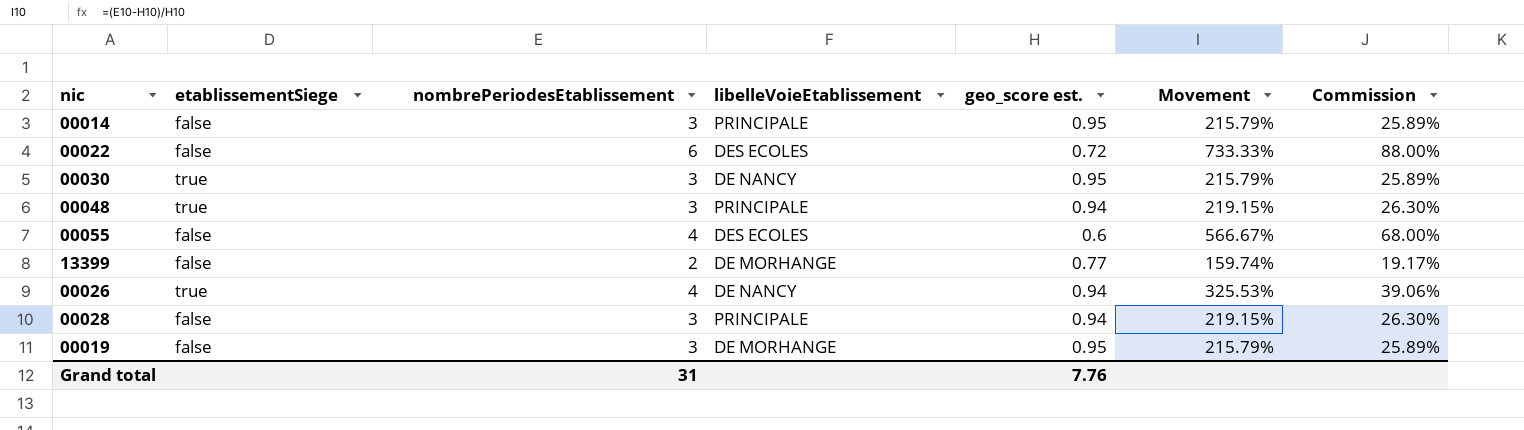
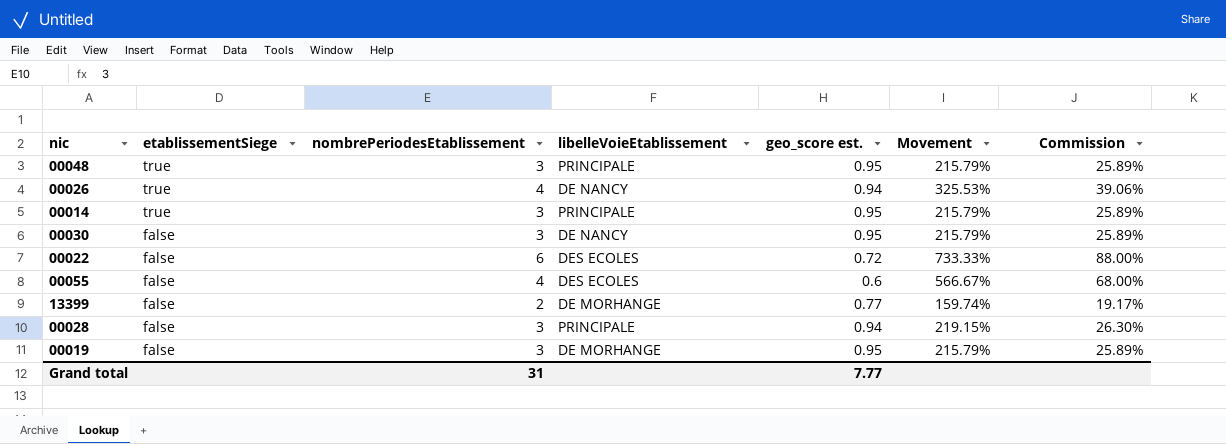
row order: none -> etablissementSiege descending
00048 | geo_score est.: 0.94 -> 0.95
00048 | Movement: 219.15% -> 215.79%
00048 | Commission: 26.30% -> 25.89%
00014 | etablissementSiege: false -> true
00030 | etablissementSiege: true -> false
Grand total | geo_score est.: 7.76 -> 7.77

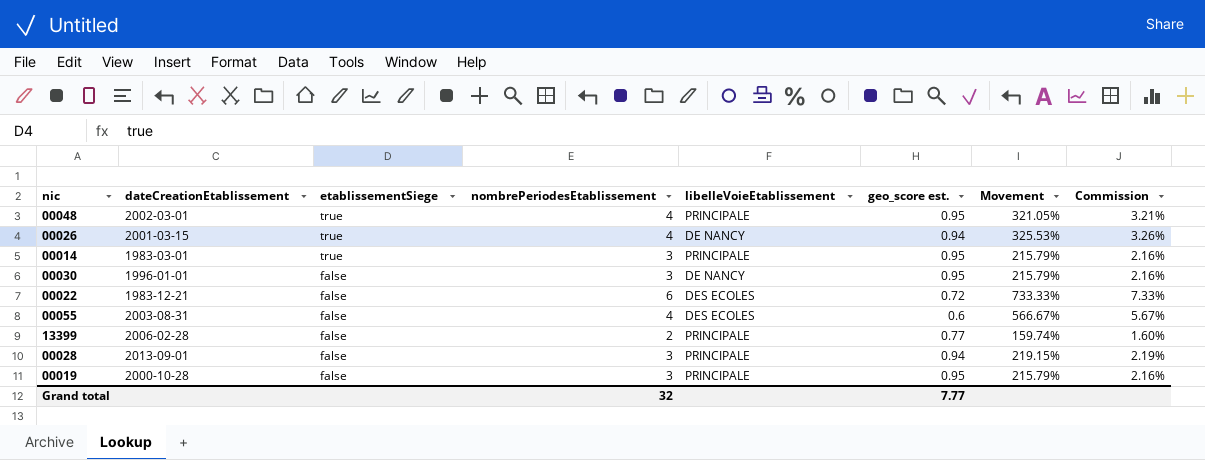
column dateCreationEtablissement | position: none -> 2
column Commission | formula: [Movement] * 0.12 -> [Movement] * 0.01
00048 | nombrePeriodesEtablissement: 3 -> 4
00048 | Movement: 215.79% -> 321.05%
13399 | libelleVoieEtablissement: DE MORHANGE -> PRINCIPALE
00019 | libelleVoieEtablissement: DE MORHANGE -> PRINCIPALE
Grand total | nombrePeriodesEtablissement: 31 -> 32

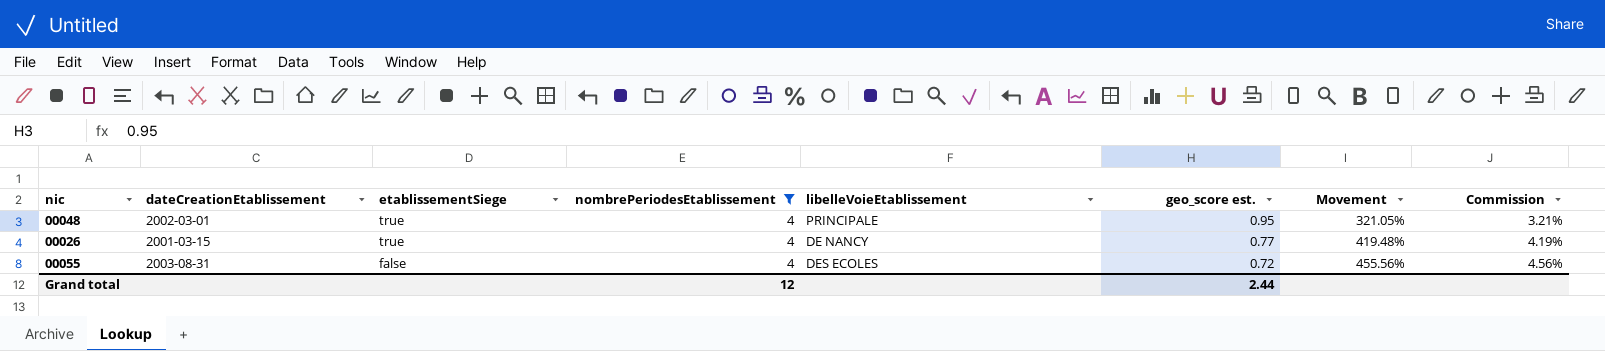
filter: none -> nombrePeriodesEtablissement = 4
00026 | geo_score est.: 0.94 -> 0.77
00026 | Movement: 325.53% -> 419.48%
00026 | Commission: 3.26% -> 4.19%
00055 | geo_score est.: 0.6 -> 0.72
00055 | Movement: 566.67% -> 455.56%
00055 | Commission: 5.67% -> 4.56%
Grand total | nombrePeriodesEtablissement: 32 -> 12
Grand total | geo_score est.: 7.77 -> 2.44

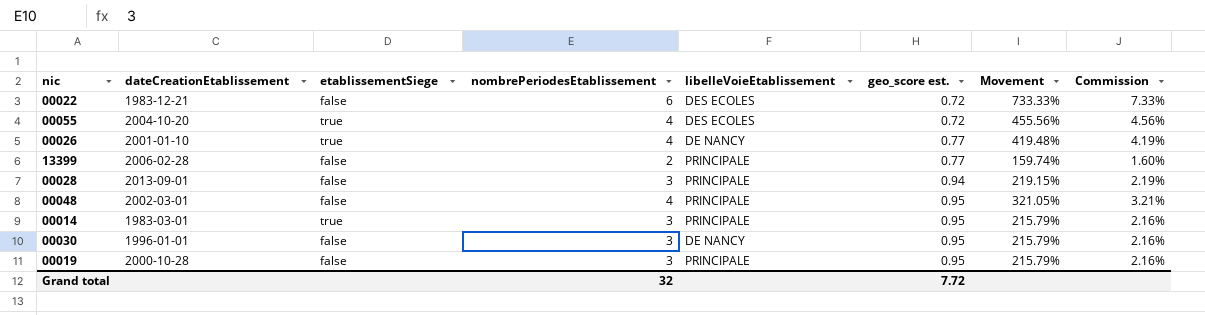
filter: nombrePeriodesEtablissement = 4 -> none
row order: etablissementSiege descending -> geo_score est. ascending
00055 | dateCreationEtablissement: 2003-08-31 -> 2004-10-20
00055 | etablissementSiege: false -> true
00026 | dateCreationEtablissement: 2001-03-15 -> 2001-01-10
00048 | etablissementSiege: true -> false
Grand total | nombrePeriodesEtablissement: 12 -> 32
Grand total | geo_score est.: 2.44 -> 7.72

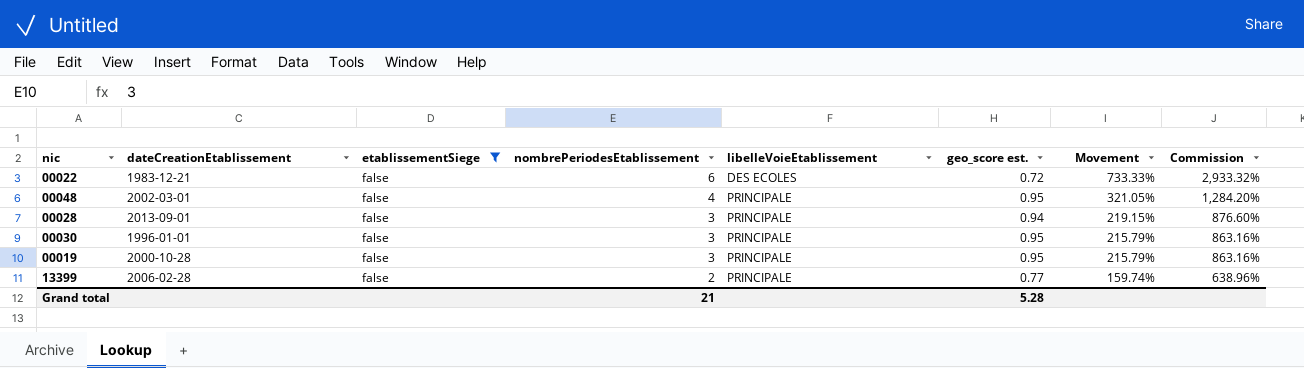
filter: none -> etablissementSiege = false
row order: geo_score est. ascending -> nombrePeriodesEtablissement descending
column Commission | formula: [Movement] * 0.01 -> [Movement] * 4
00030 | libelleVoieEtablissement: DE NANCY -> PRINCIPALE
Grand total | nombrePeriodesEtablissement: 32 -> 21
Grand total | geo_score est.: 7.72 -> 5.28

